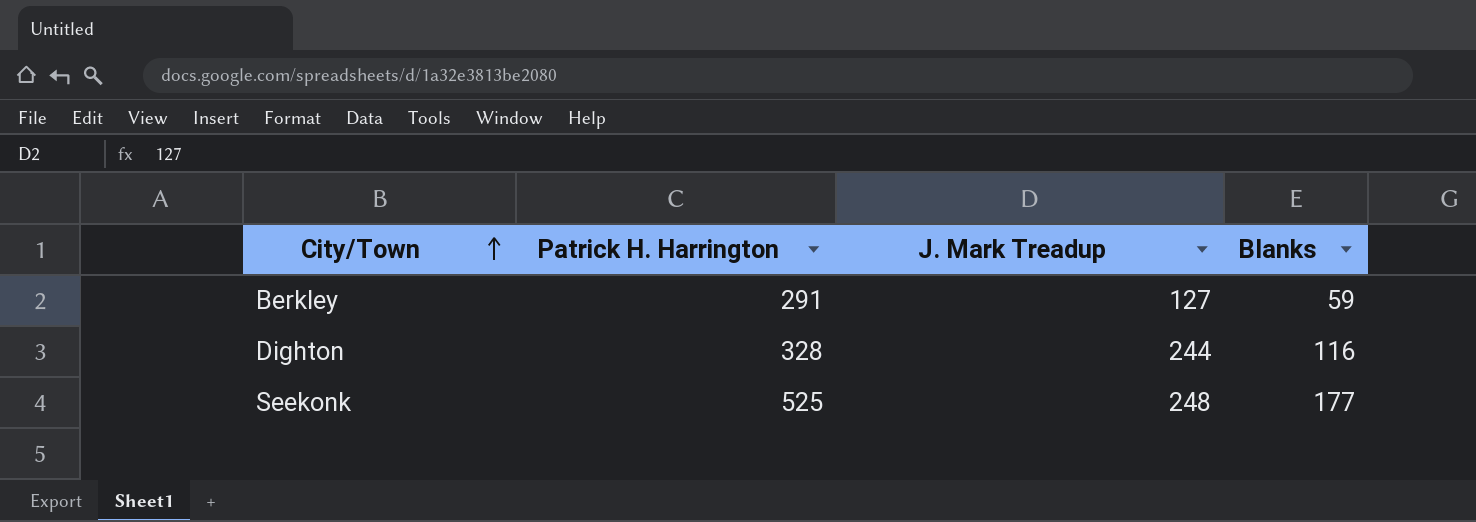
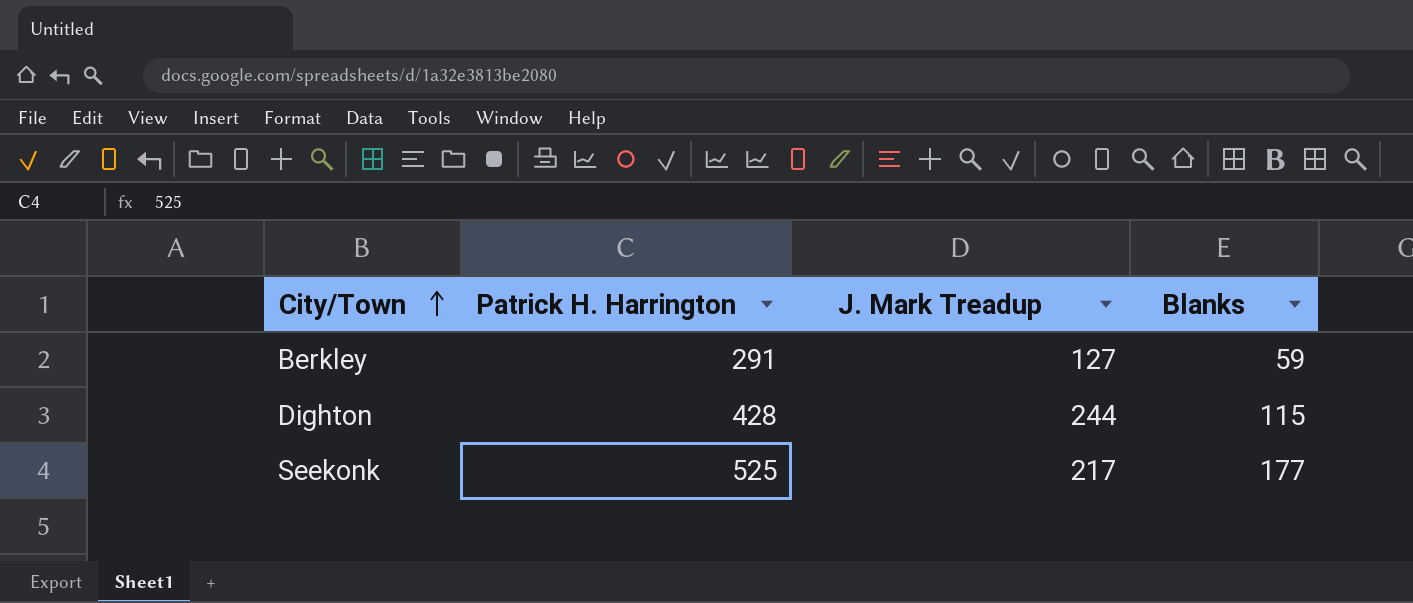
Dighton | Patrick H. Harrington: 328 -> 428
Dighton | Blanks: 116 -> 115
Seekonk | J. Mark Treadup: 248 -> 217

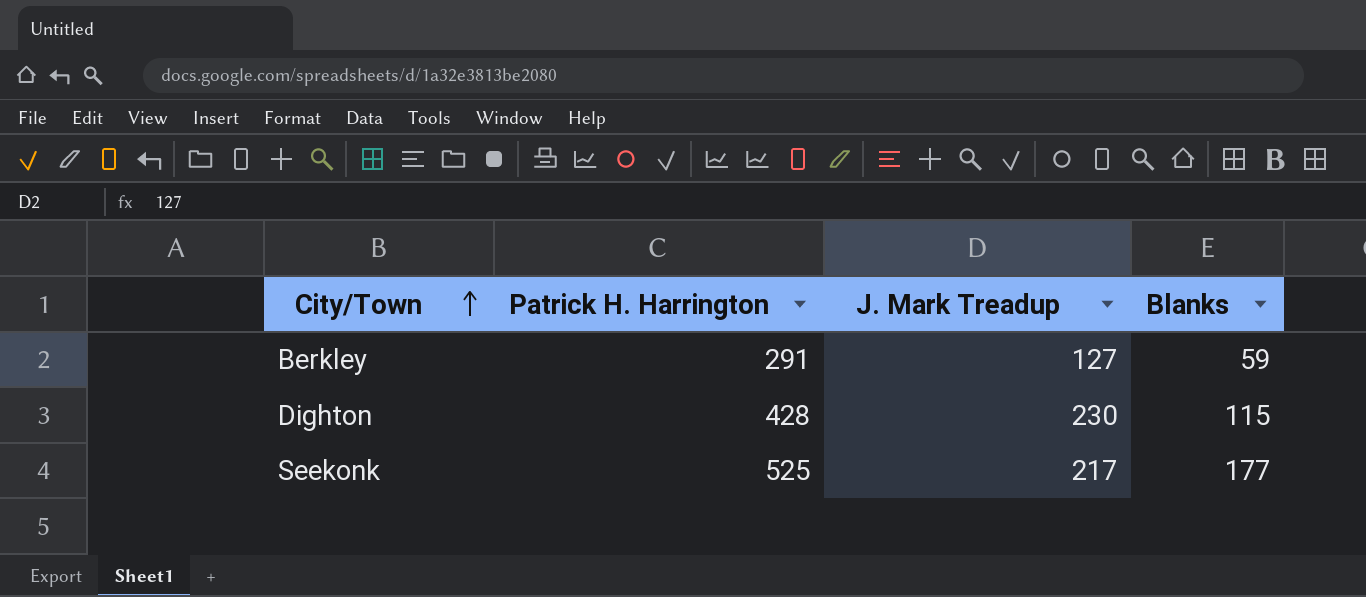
Dighton | J. Mark Treadup: 244 -> 230

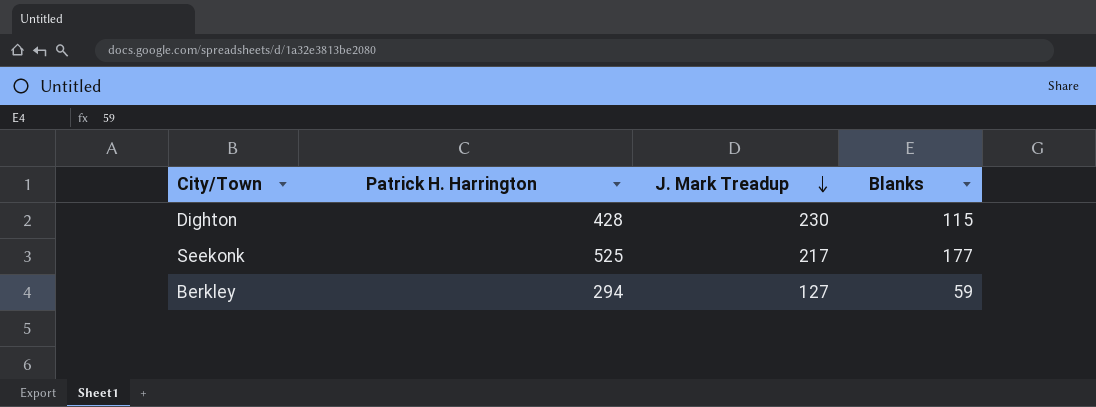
row order: City/Town ascending -> J. Mark Treadup descending
Berkley | Patrick H. Harrington: 291 -> 294

